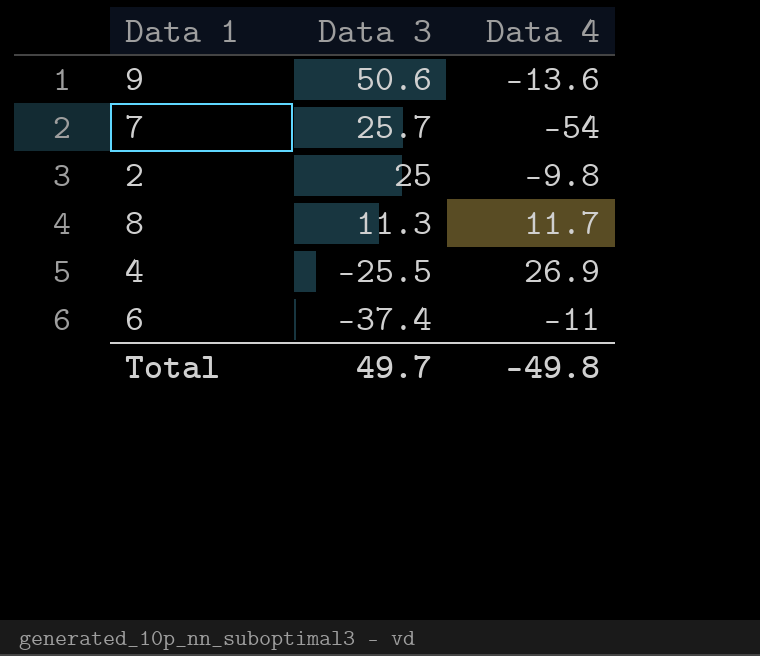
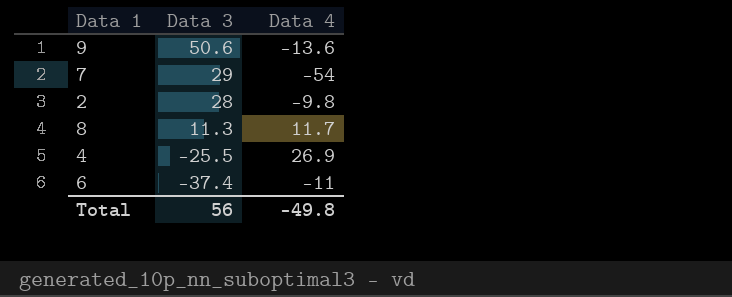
7 | Data 3: 25.7 -> 29
2 | Data 3: 25 -> 28
Total | Data 3: 49.7 -> 56

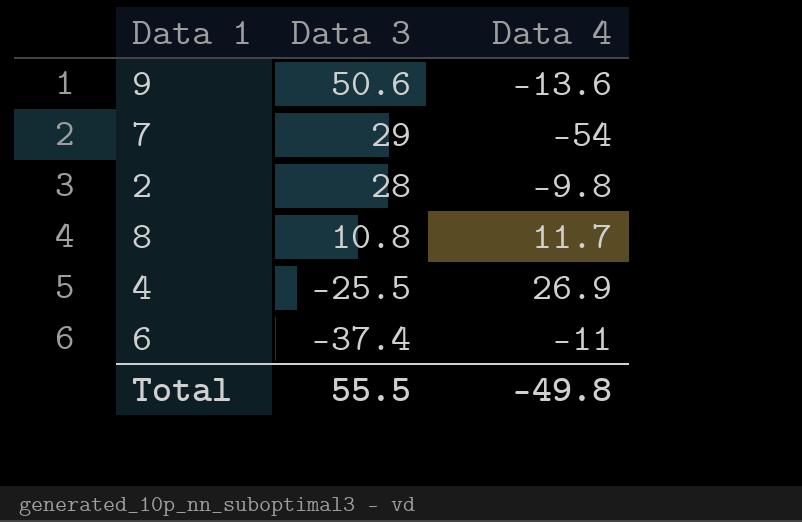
8 | Data 3: 11.3 -> 10.8
Total | Data 3: 56 -> 55.5

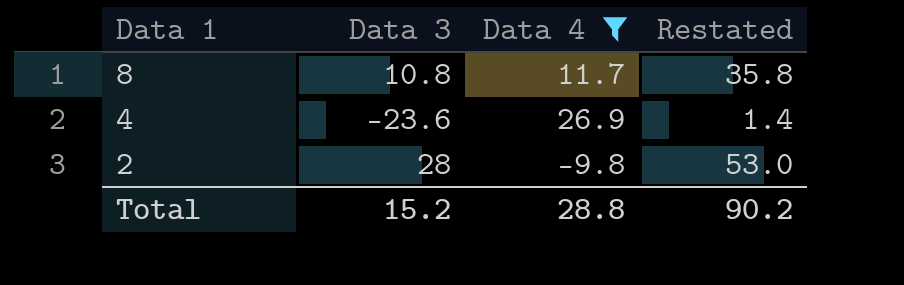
filter: none -> Data 4 >= -9.8
row order: Data 3 descending -> Data 1 descending
column Restated | formula: none -> [Data 3] + 25
4 | Data 3: -25.5 -> -23.6
Total | Data 3: 55.5 -> 15.2
Total | Data 4: -49.8 -> 28.8

